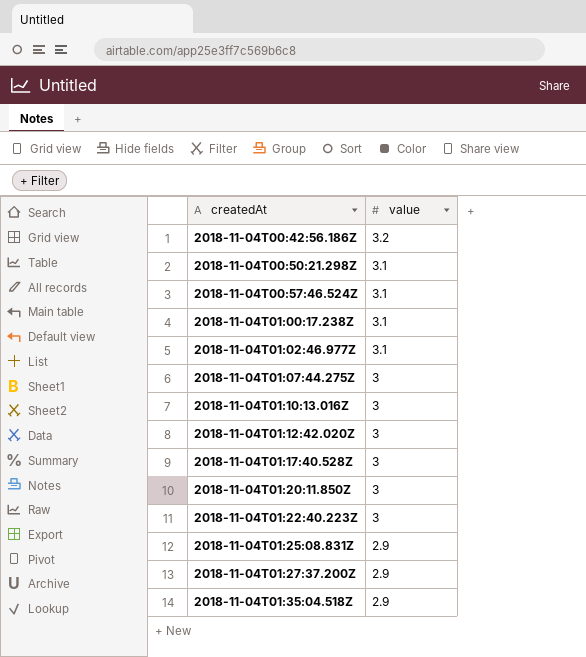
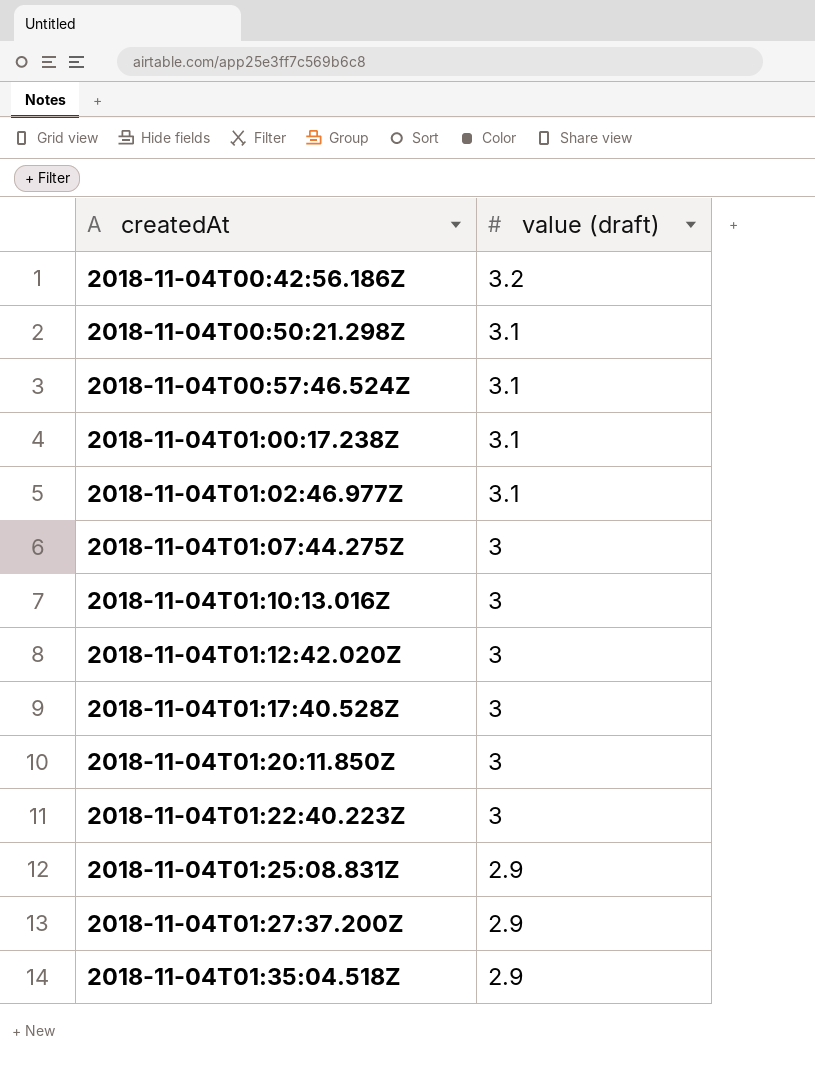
column name: value -> value (draft)

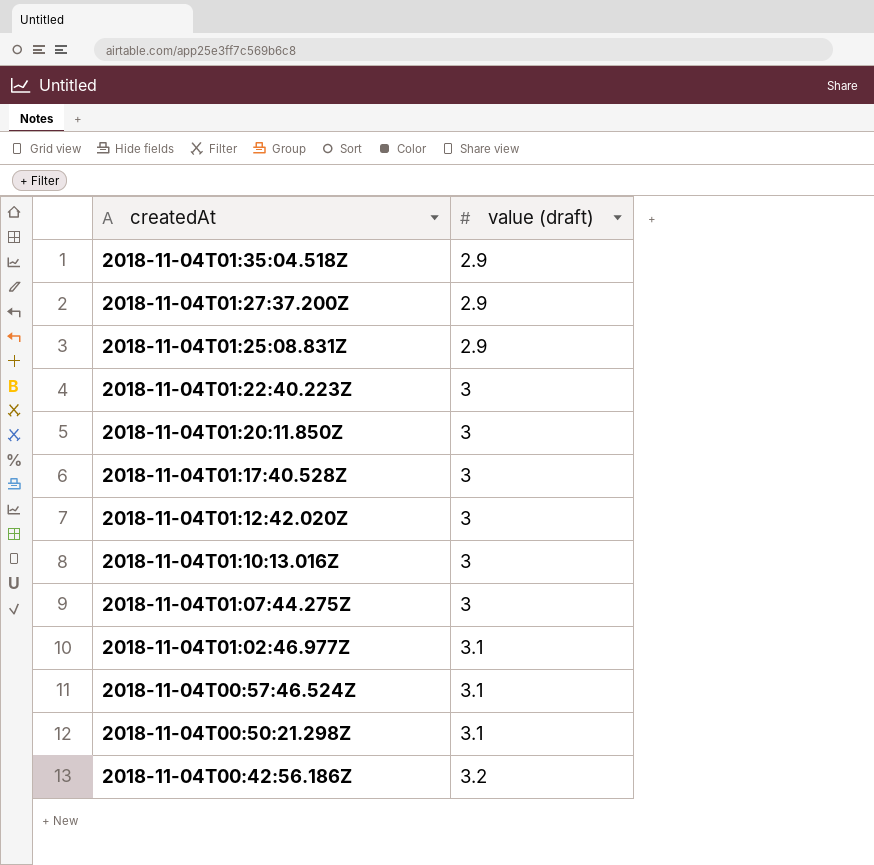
row order: createdAt ascending -> createdAt descending
row 2018-11-04T01:00:17.238Z: 3.1 -> none

